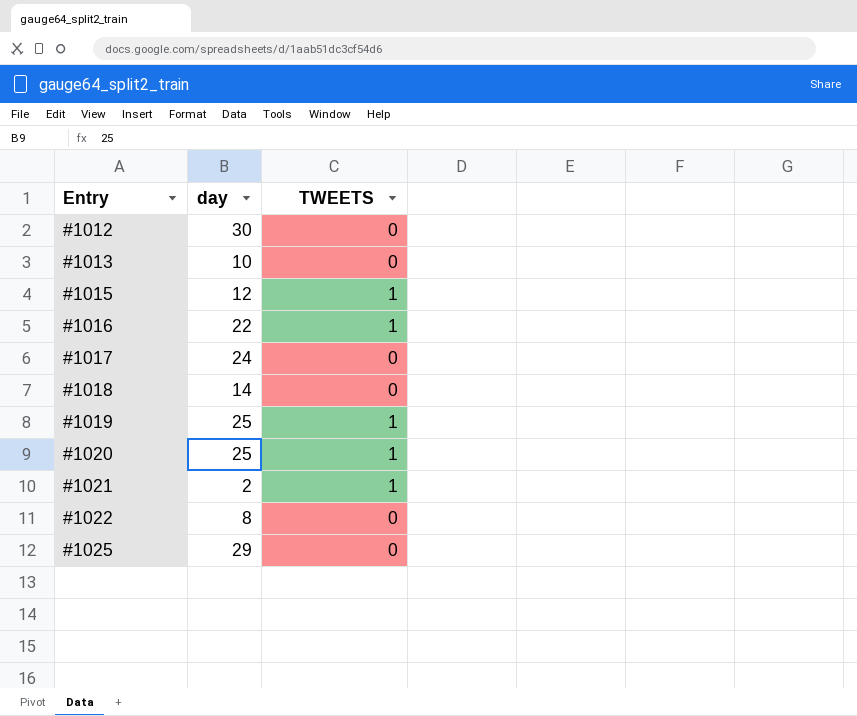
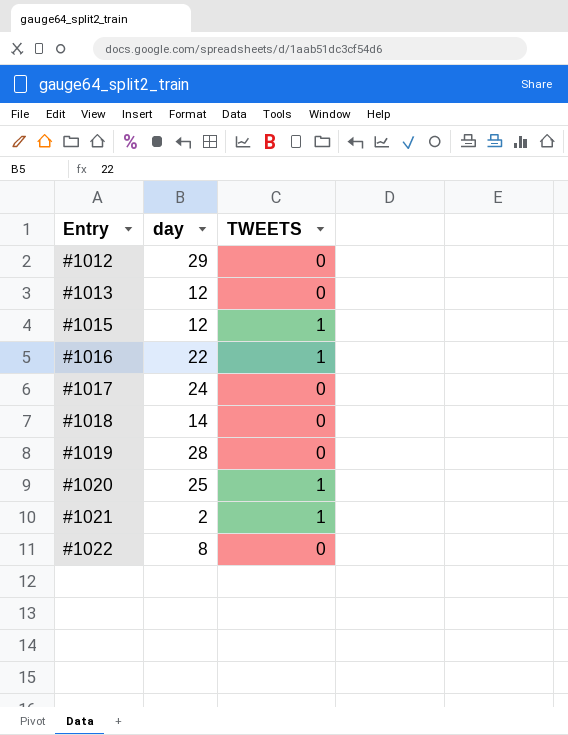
row #1025: 29 | 0 -> none
#1012 | day: 30 -> 29
#1013 | day: 10 -> 12
#1019 | day: 25 -> 28
#1019 | TWEETS: 1 -> 0

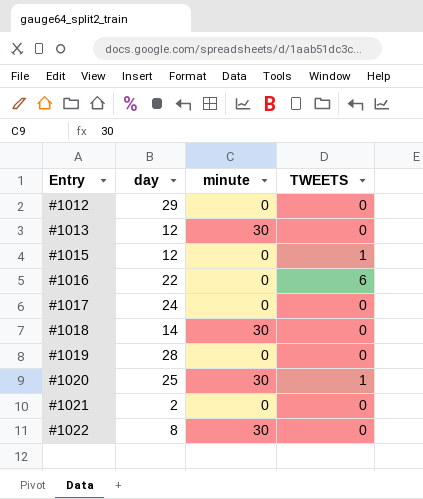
column minute | position: none -> 3
#1016 | TWEETS: 1 -> 6
#1021 | TWEETS: 1 -> 0

